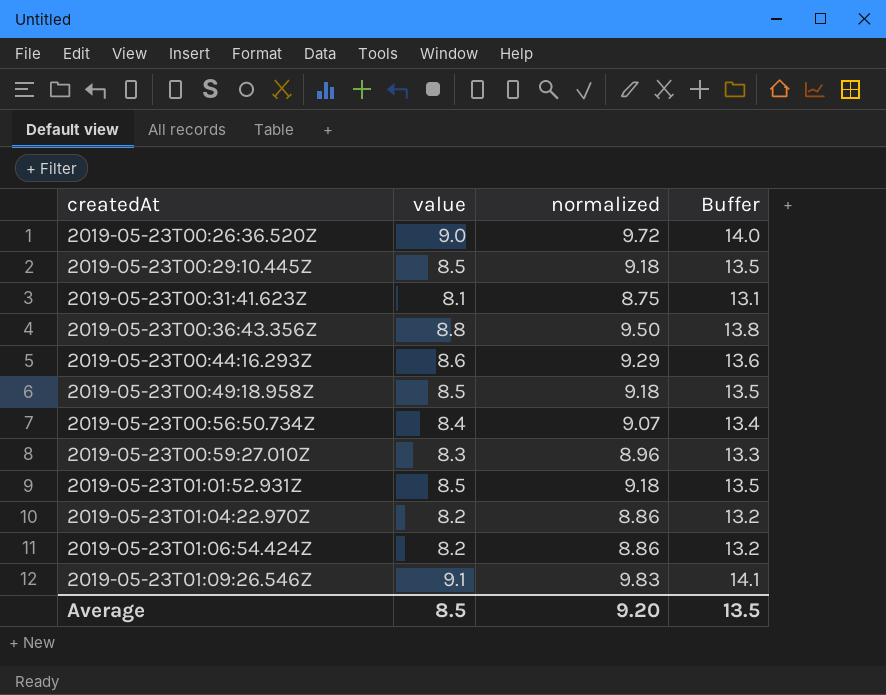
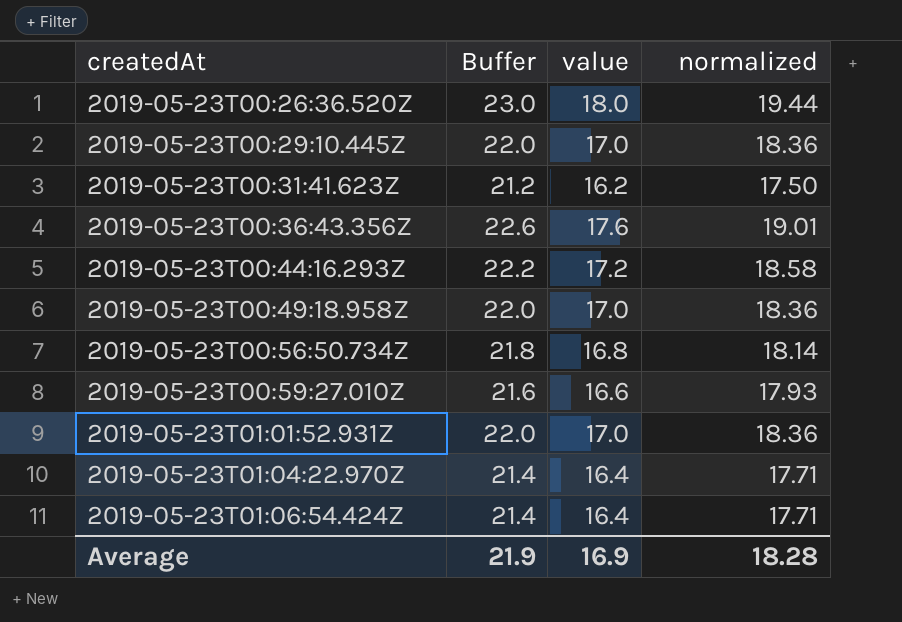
column Buffer | position: 4 -> 2
row 2019-05-23T01:09:26.546Z: 9.1 | 9.83 | 14.1 -> none
2019-05-23T00:26:36.520Z | Buffer: 14.0 -> 23.0
2019-05-23T00:26:36.520Z | value: 9.0 -> 18.0
2019-05-23T00:26:36.520Z | normalized: 9.72 -> 19.44
2019-05-23T00:29:10.445Z | Buffer: 13.5 -> 22.0
2019-05-23T00:29:10.445Z | value: 8.5 -> 17.0
2019-05-23T00:29:10.445Z | normalized: 9.18 -> 18.36
2019-05-23T00:31:41.623Z | Buffer: 13.1 -> 21.2
2019-05-23T00:31:41.623Z | value: 8.1 -> 16.2
2019-05-23T00:31:41.623Z | normalized: 8.75 -> 17.50
2019-05-23T00:36:43.356Z | Buffer: 13.8 -> 22.6
2019-05-23T00:36:43.356Z | value: 8.8 -> 17.6
2019-05-23T00:36:43.356Z | normalized: 9.50 -> 19.01
2019-05-23T00:44:16.293Z | Buffer: 13.6 -> 22.2
2019-05-23T00:44:16.293Z | value: 8.6 -> 17.2
2019-05-23T00:44:16.293Z | normalized: 9.29 -> 18.58
2019-05-23T00:49:18.958Z | Buffer: 13.5 -> 22.0
2019-05-23T00:49:18.958Z | value: 8.5 -> 17.0
2019-05-23T00:49:18.958Z | normalized: 9.18 -> 18.36
2019-05-23T00:56:50.734Z | Buffer: 13.4 -> 21.8
2019-05-23T00:56:50.734Z | value: 8.4 -> 16.8
2019-05-23T00:56:50.734Z | normalized: 9.07 -> 18.14
2019-05-23T00:59:27.010Z | Buffer: 13.3 -> 21.6
2019-05-23T00:59:27.010Z | value: 8.3 -> 16.6
2019-05-23T00:59:27.010Z | normalized: 8.96 -> 17.93
2019-05-23T01:01:52.931Z | Buffer: 13.5 -> 22.0
2019-05-23T01:01:52.931Z | value: 8.5 -> 17.0
2019-05-23T01:01:52.931Z | normalized: 9.18 -> 18.36
2019-05-23T01:04:22.970Z | Buffer: 13.2 -> 21.4
2019-05-23T01:04:22.970Z | value: 8.2 -> 16.4
2019-05-23T01:04:22.970Z | normalized: 8.86 -> 17.71
2019-05-23T01:06:54.424Z | Buffer: 13.2 -> 21.4
2019-05-23T01:06:54.424Z | value: 8.2 -> 16.4
2019-05-23T01:06:54.424Z | normalized: 8.86 -> 17.71
Average | Buffer: 13.5 -> 21.9
Average | value: 8.5 -> 16.9
Average | normalized: 9.20 -> 18.28

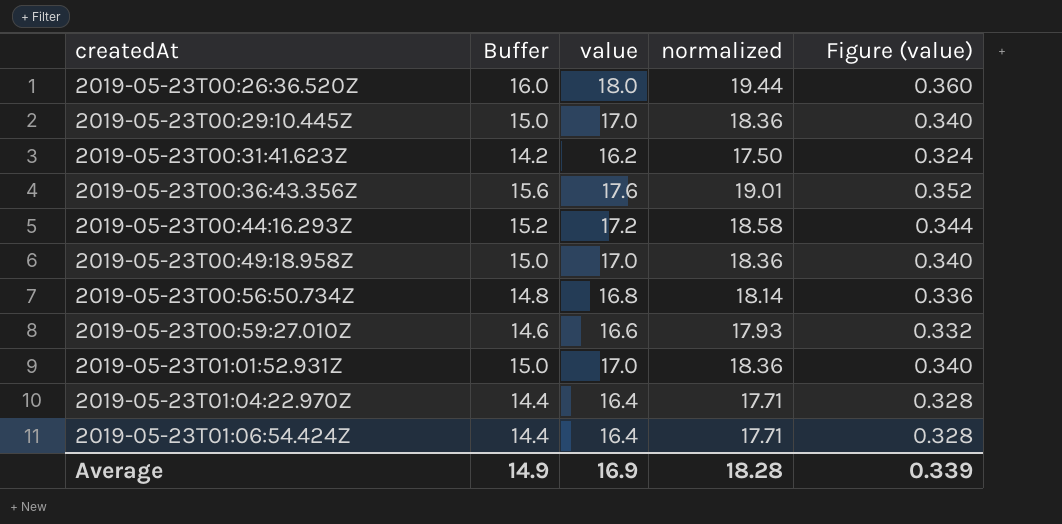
column Buffer | formula: [value] + 5 -> [value] - 2
column Figure (value) | formula: none -> [value] * 0.02
Average | Buffer: 21.9 -> 14.9

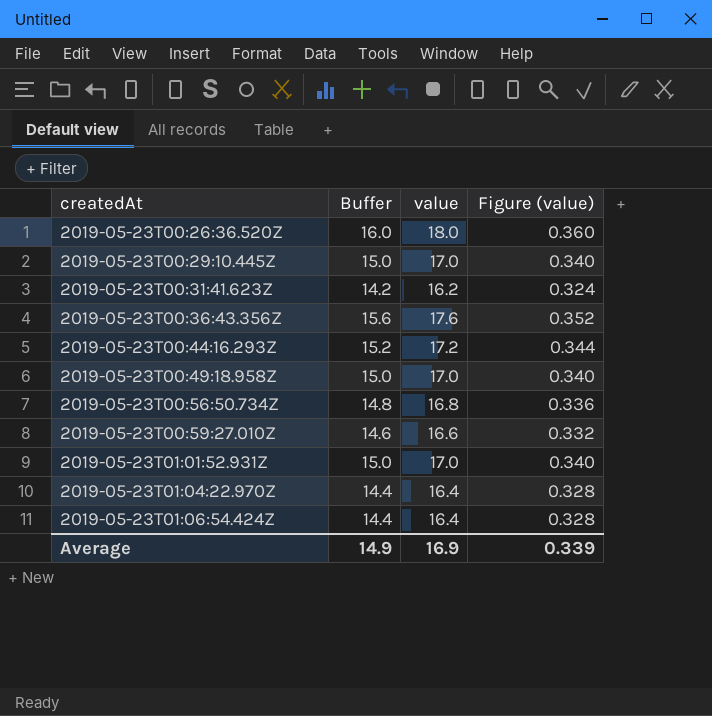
column normalized | formula: [value] * 1.08 -> none

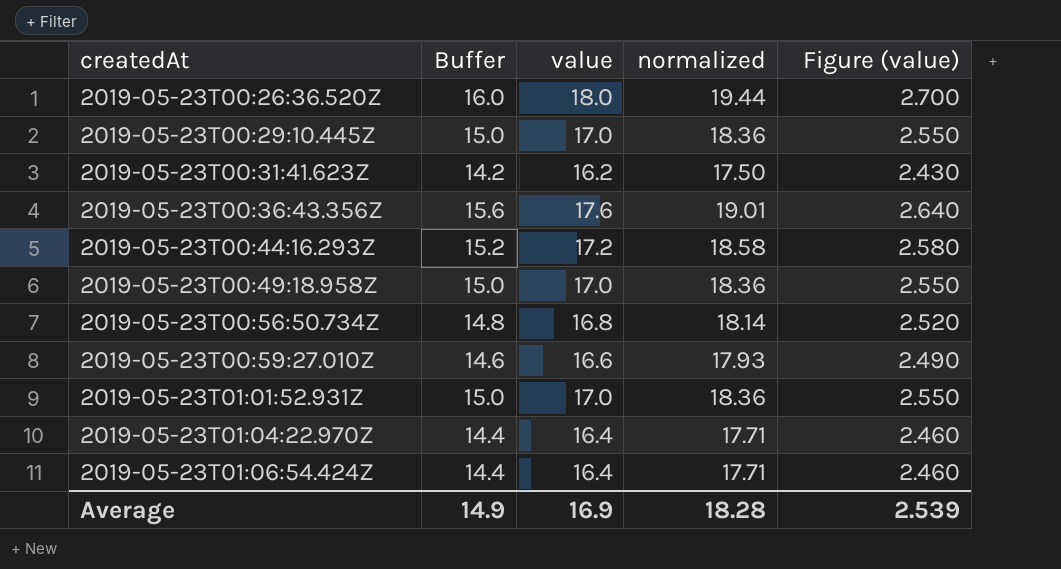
column normalized | formula: none -> [value] * 1.08
column Figure (value) | formula: [value] * 0.02 -> [value] * 0.15
Average | Figure (value): 0.339 -> 2.539

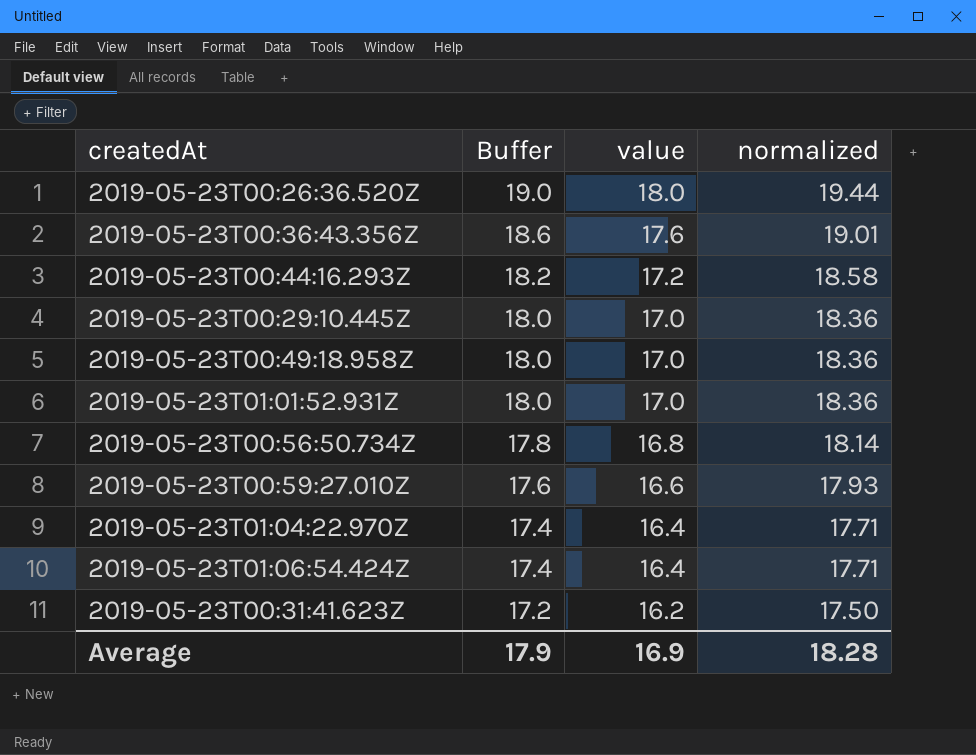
row order: createdAt ascending -> Buffer descending
column Figure (value) | formula: [value] * 0.15 -> none
column Buffer | formula: [value] - 2 -> [value] + 1
Average | Buffer: 14.9 -> 17.9

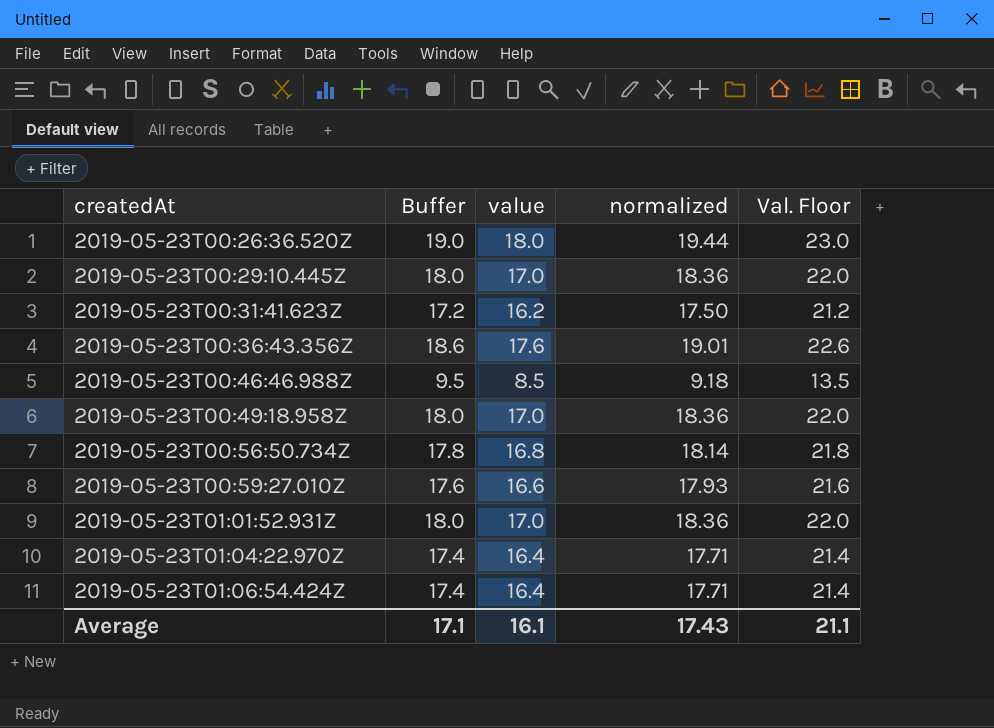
row order: Buffer descending -> createdAt ascending
column Val. Floor | formula: none -> [value] + 5
row 2019-05-23T00:44:16.293Z: 18.2 | 17.2 | 18.58 -> none
row 2019-05-23T00:46:46.988Z: none -> 9.5 | 8.5 | 9.18 | 13.5
Average | Buffer: 17.9 -> 17.1
Average | value: 16.9 -> 16.1
Average | normalized: 18.28 -> 17.43

